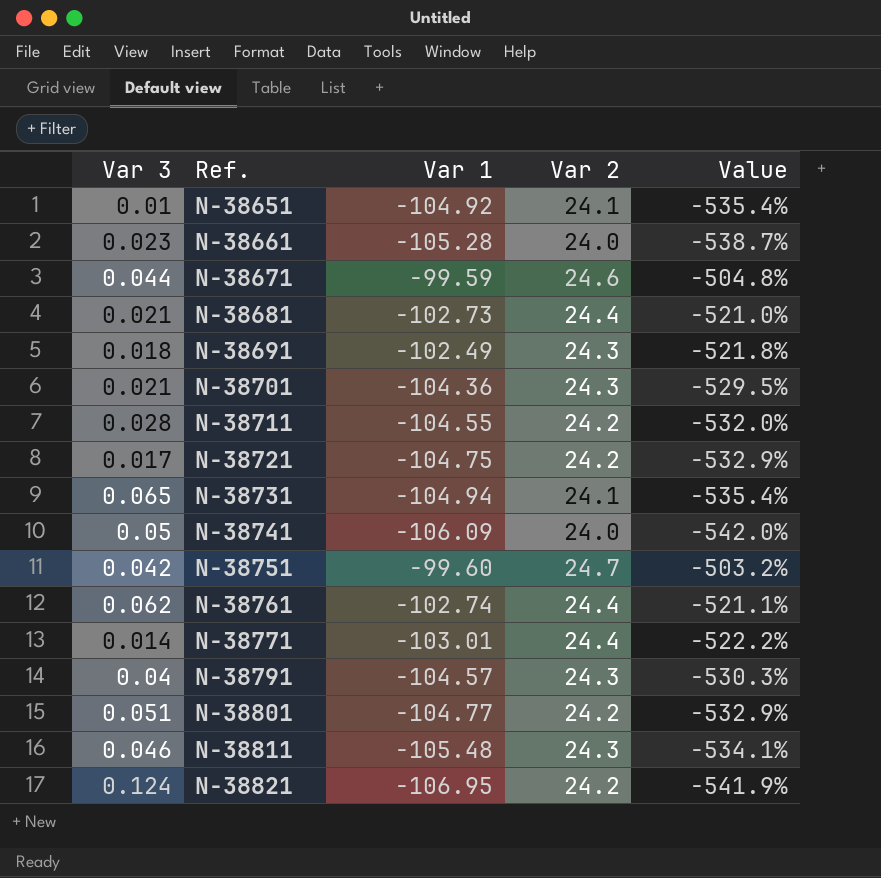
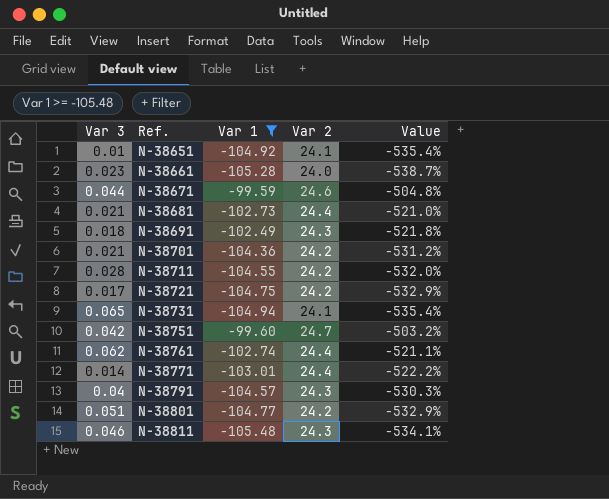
filter: none -> Var 1 >= -105.48
N-38701 | Var 2: 24.3 -> 24.2
N-38701 | Value: -529.5% -> -531.2%

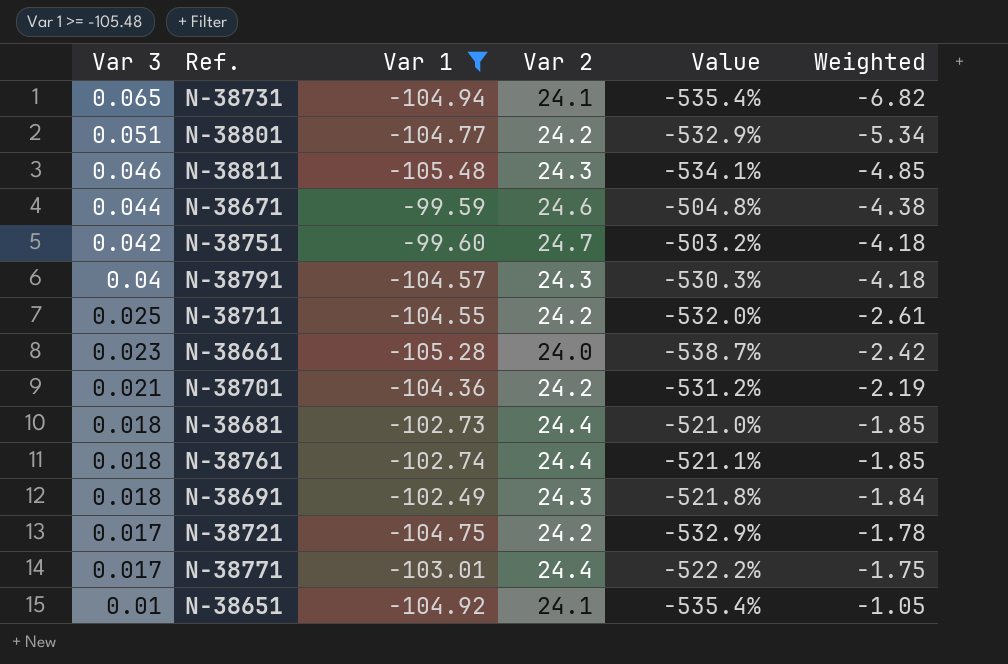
row order: Ref. ascending -> Var 3 descending
column Weighted | formula: none -> [Var 3] * [Var 1]
N-38711 | Var 3: 0.028 -> 0.025
N-38681 | Var 3: 0.021 -> 0.018
N-38761 | Var 3: 0.062 -> 0.018
N-38771 | Var 3: 0.014 -> 0.017

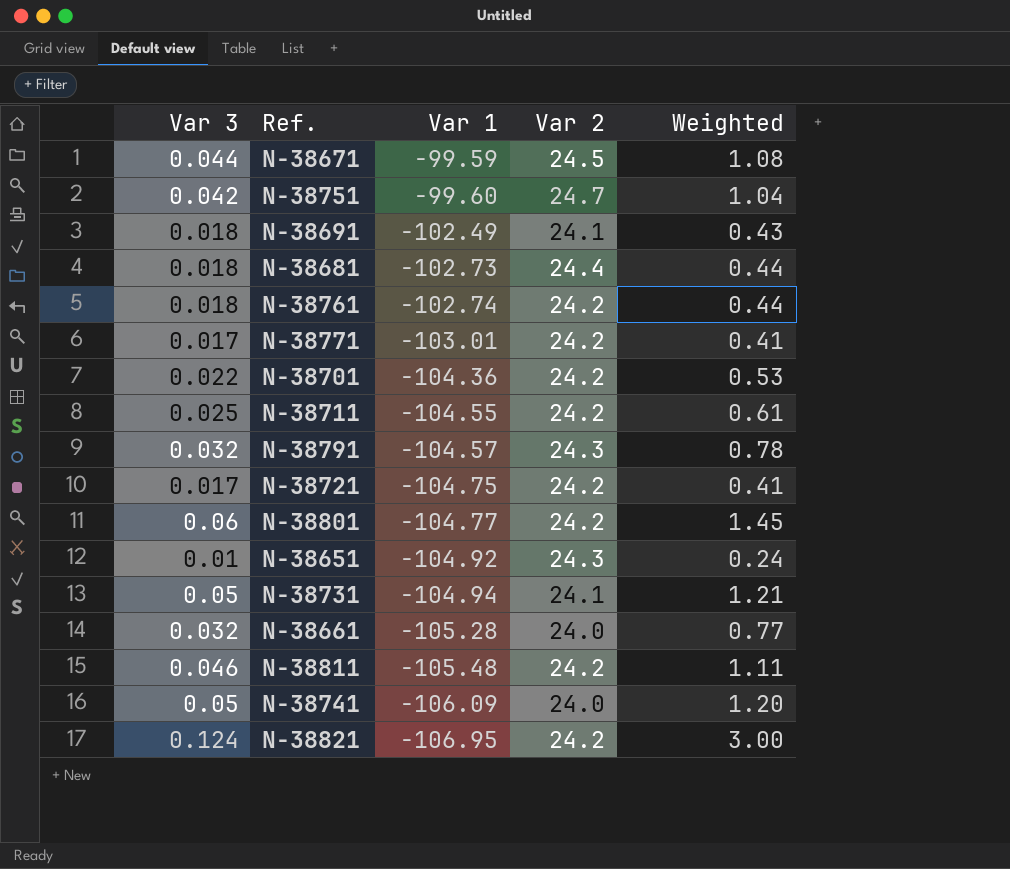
filter: Var 1 >= -105.48 -> none
row order: Var 3 descending -> Var 1 descending
column Value | formula: ([Var 1] - [Var 2]) / [Var 2] -> none
column Weighted | formula: [Var 3] * [Var 1] -> [Var 3] * [Var 2]
N-38671 | Var 2: 24.6 -> 24.5
N-38691 | Var 2: 24.3 -> 24.1
N-38761 | Var 2: 24.4 -> 24.2
N-38771 | Var 2: 24.4 -> 24.2
N-38701 | Var 3: 0.021 -> 0.022
N-38791 | Var 3: 0.04 -> 0.032
N-38801 | Var 3: 0.051 -> 0.06
N-38651 | Var 2: 24.1 -> 24.3
N-38731 | Var 3: 0.065 -> 0.05
N-38661 | Var 3: 0.023 -> 0.032
N-38811 | Var 2: 24.3 -> 24.2

